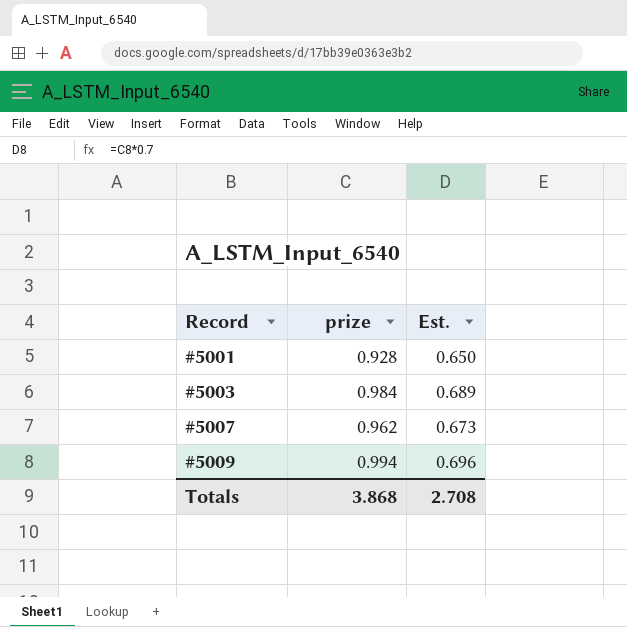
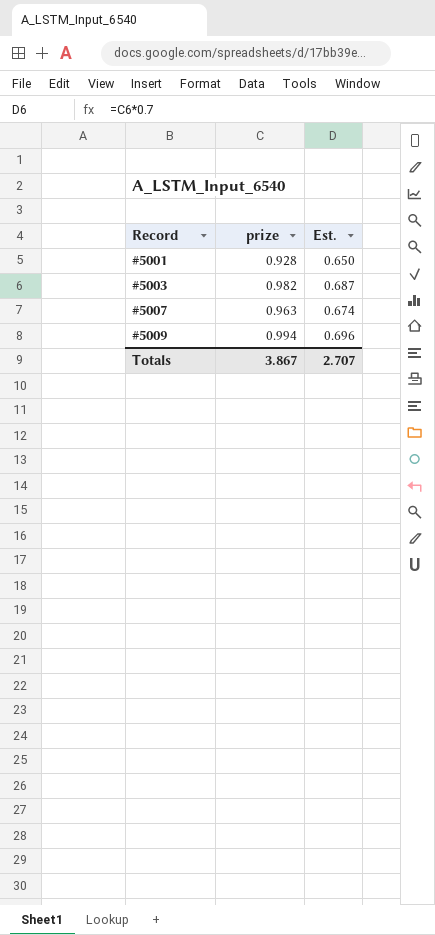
#5003 | prize: 0.984 -> 0.982
#5003 | Est.: 0.689 -> 0.687
#5007 | prize: 0.962 -> 0.963
#5007 | Est.: 0.673 -> 0.674
Totals | prize: 3.868 -> 3.867
Totals | Est.: 2.708 -> 2.707

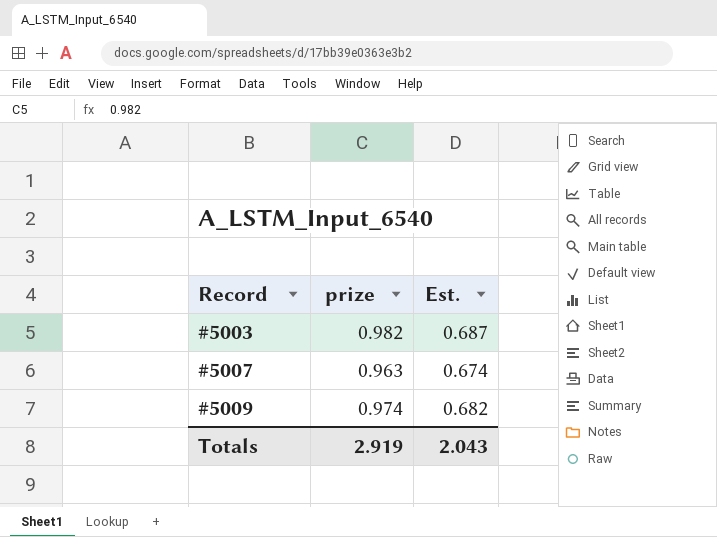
row #5001: 0.928 | 0.650 -> none
#5009 | prize: 0.994 -> 0.974
#5009 | Est.: 0.696 -> 0.682
Totals | prize: 3.867 -> 2.919
Totals | Est.: 2.707 -> 2.043

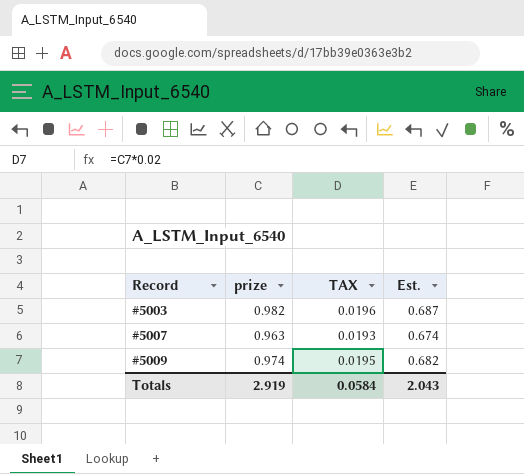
column TAX | formula: none -> [prize] * 0.02

